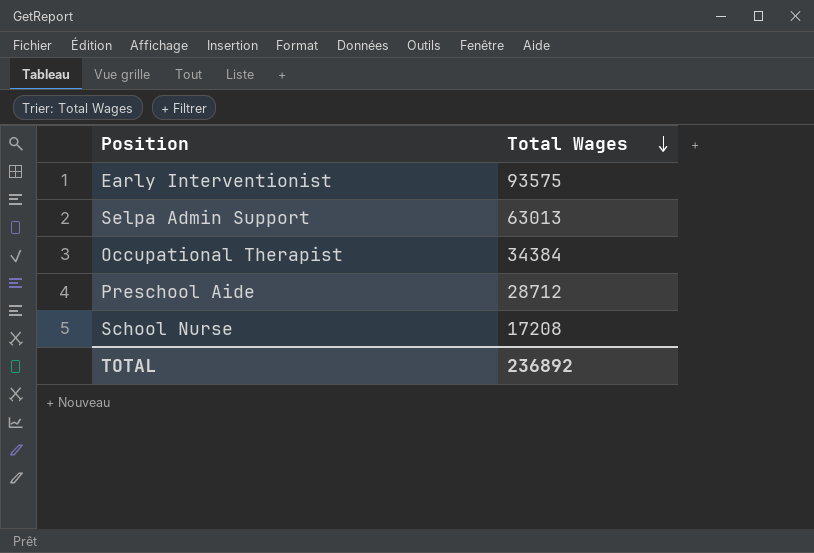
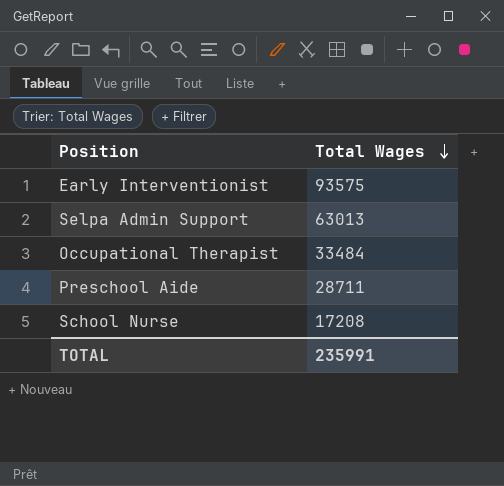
Occupational Therapist | Total Wages: 34384 -> 33484
Preschool Aide | Total Wages: 28712 -> 28711
TOTAL | Total Wages: 236892 -> 235991

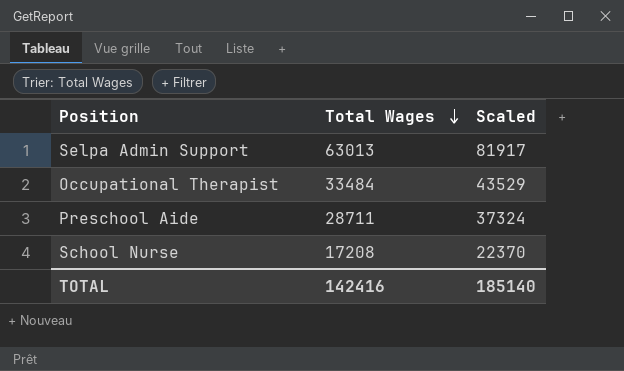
column Scaled | formula: none -> [Total Wages] * 1.3
row Early Interventionist: 93575 -> none
TOTAL | Total Wages: 235991 -> 142416

